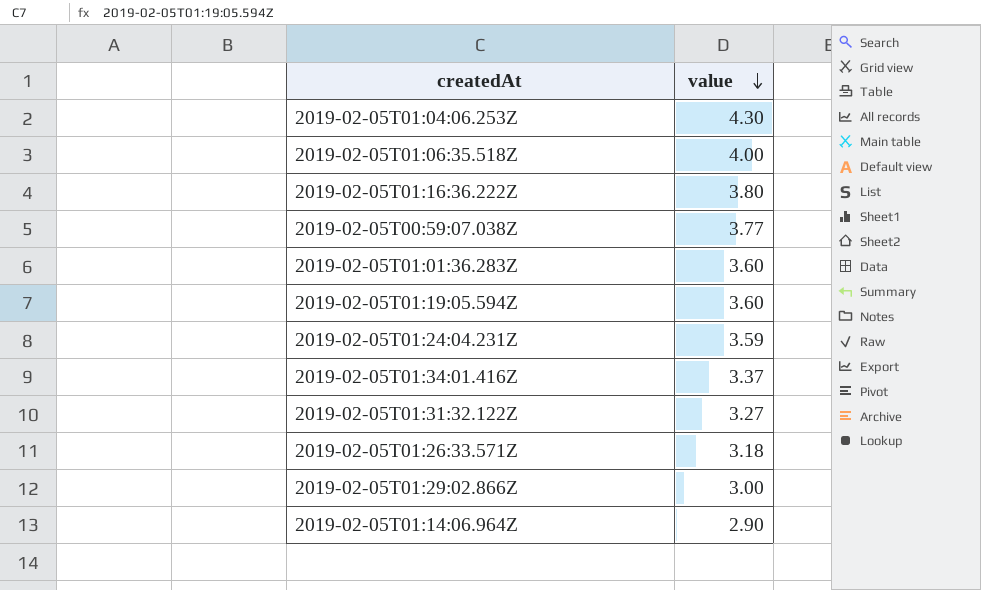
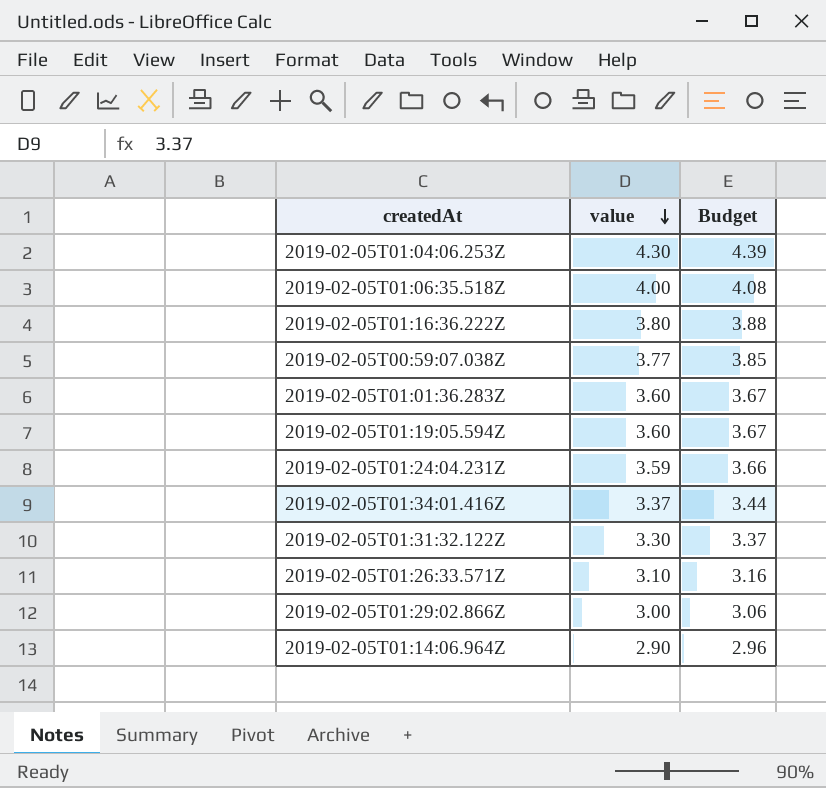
column Budget | formula: none -> [value] * 1.02
2019-02-05T01:31:32.122Z | value: 3.27 -> 3.30
2019-02-05T01:26:33.571Z | value: 3.18 -> 3.10

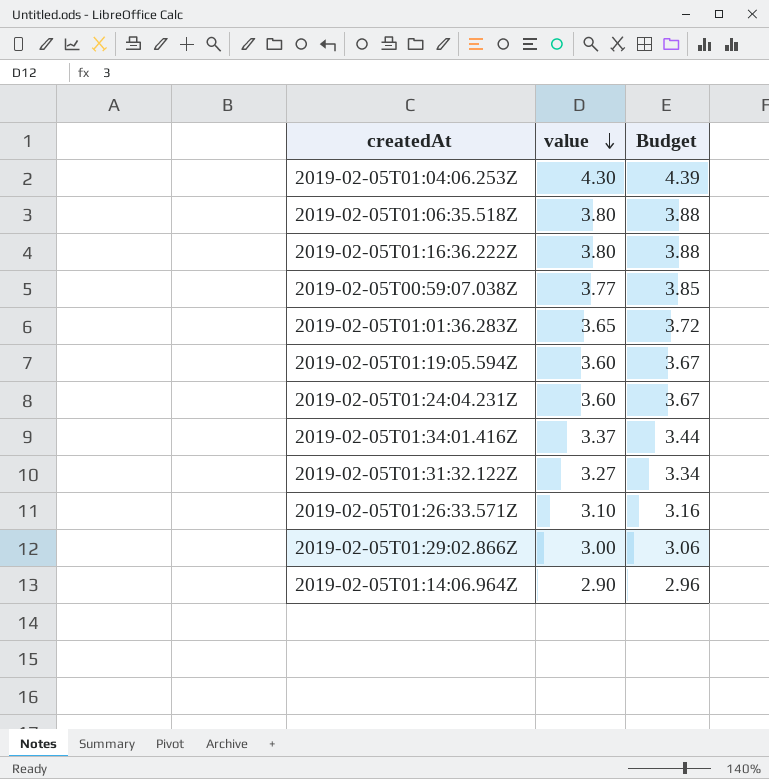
2019-02-05T01:06:35.518Z | value: 4.00 -> 3.80
2019-02-05T01:06:35.518Z | Budget: 4.08 -> 3.88
2019-02-05T01:01:36.283Z | value: 3.60 -> 3.65
2019-02-05T01:01:36.283Z | Budget: 3.67 -> 3.72
2019-02-05T01:24:04.231Z | value: 3.59 -> 3.60
2019-02-05T01:24:04.231Z | Budget: 3.66 -> 3.67
2019-02-05T01:31:32.122Z | value: 3.30 -> 3.27
2019-02-05T01:31:32.122Z | Budget: 3.37 -> 3.34

